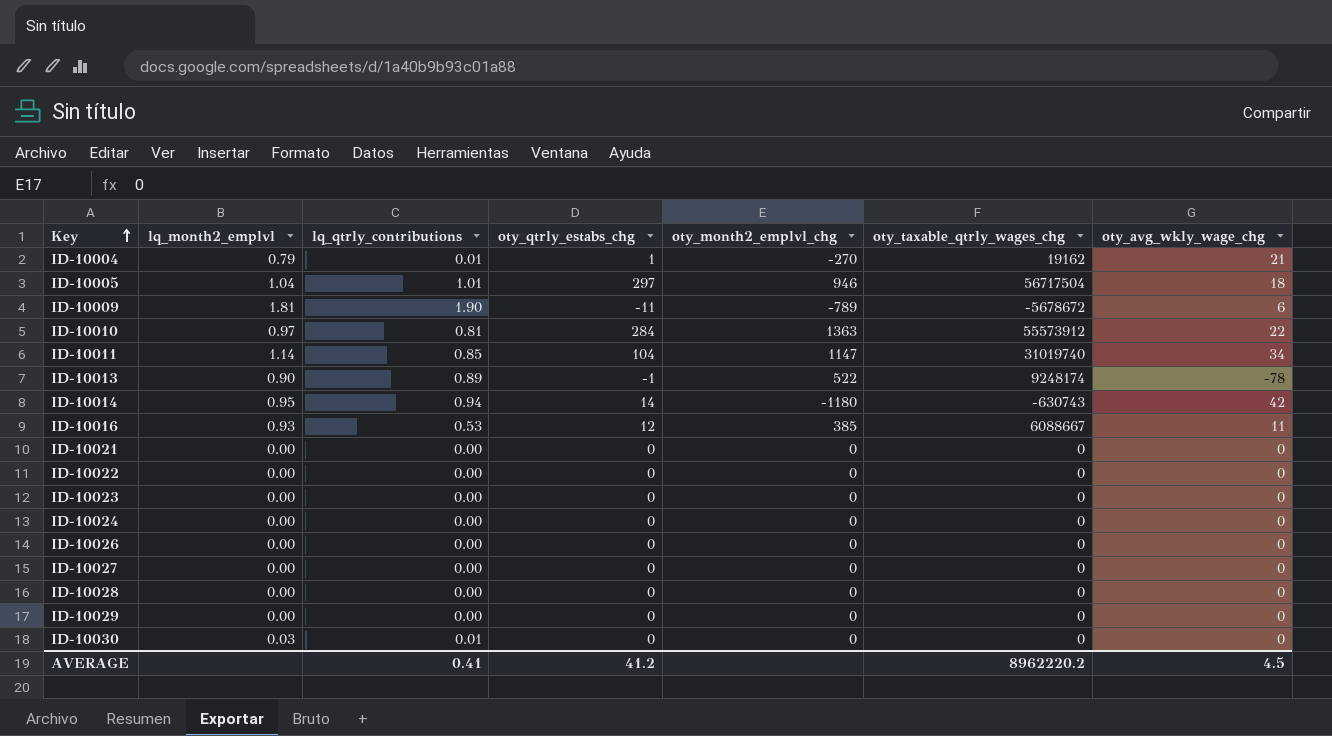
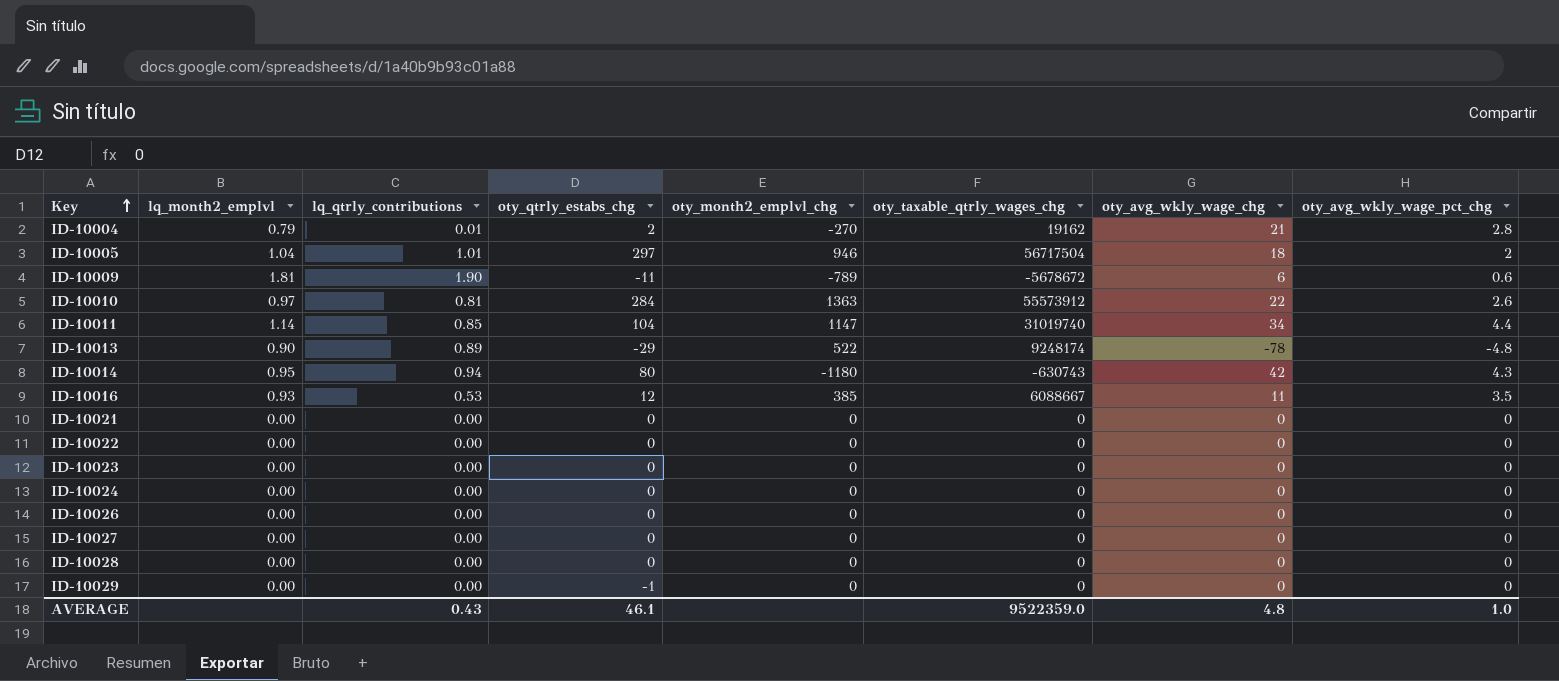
column oty_avg_wkly_wage_pct_chg | position: none -> 8
row ID-10030: 0.03 | 0.01 | 0 | 0 | 0 | 0 -> none
ID-10004 | oty_qtrly_estabs_chg: 1 -> 2
ID-10013 | oty_qtrly_estabs_chg: -1 -> -29
ID-10014 | oty_qtrly_estabs_chg: 14 -> 80
ID-10029 | oty_qtrly_estabs_chg: 0 -> -1
AVERAGE | lq_qtrly_contributions: 0.41 -> 0.43
AVERAGE | oty_qtrly_estabs_chg: 41.2 -> 46.1
AVERAGE | oty_taxable_qtrly_wages_chg: 8962220.2 -> 9522359.0
AVERAGE | oty_avg_wkly_wage_chg: 4.5 -> 4.8

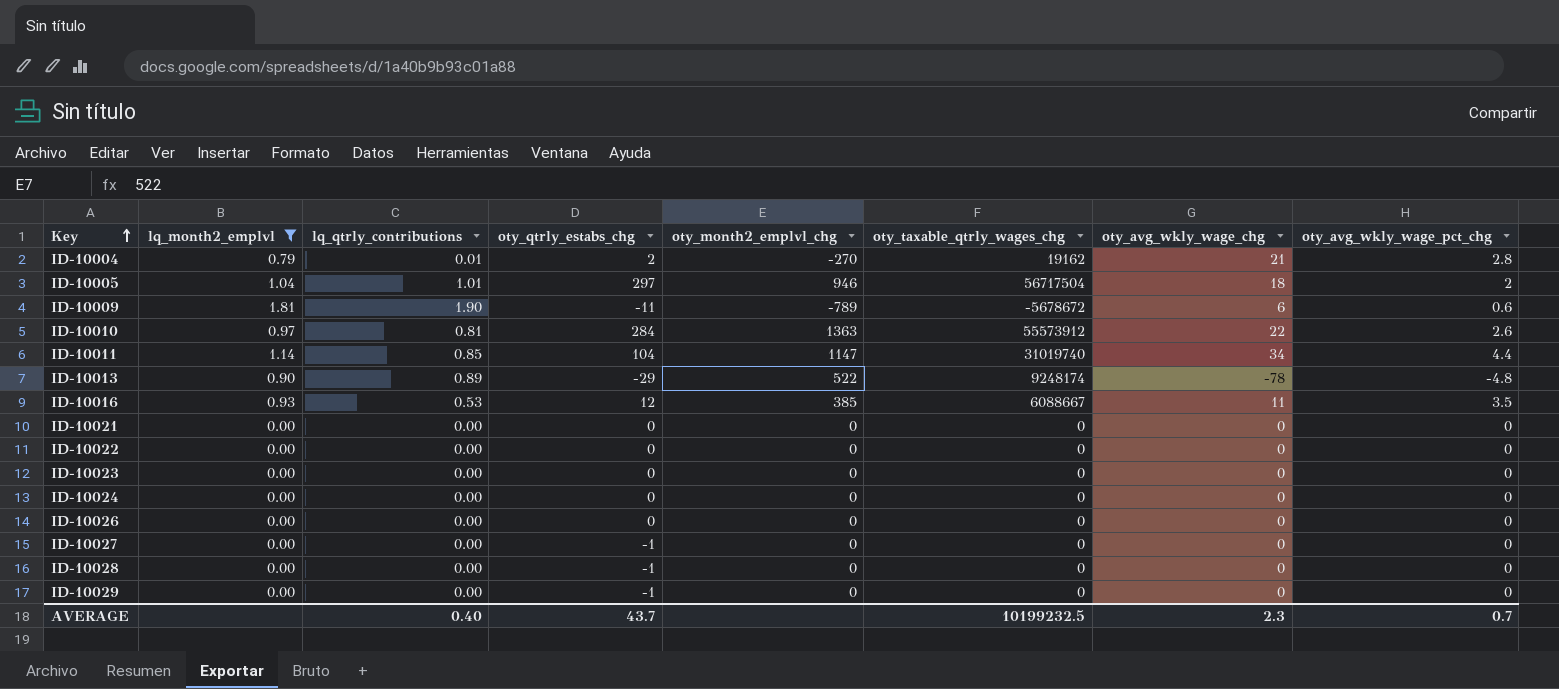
filter: none -> lq_month2_emplvl != 0.95
ID-10027 | oty_qtrly_estabs_chg: 0 -> -1
ID-10028 | oty_qtrly_estabs_chg: 0 -> -1
AVERAGE | lq_qtrly_contributions: 0.43 -> 0.40
AVERAGE | oty_qtrly_estabs_chg: 46.1 -> 43.7
AVERAGE | oty_taxable_qtrly_wages_chg: 9522359.0 -> 10199232.5
AVERAGE | oty_avg_wkly_wage_chg: 4.8 -> 2.3
AVERAGE | oty_avg_wkly_wage_pct_chg: 1.0 -> 0.7

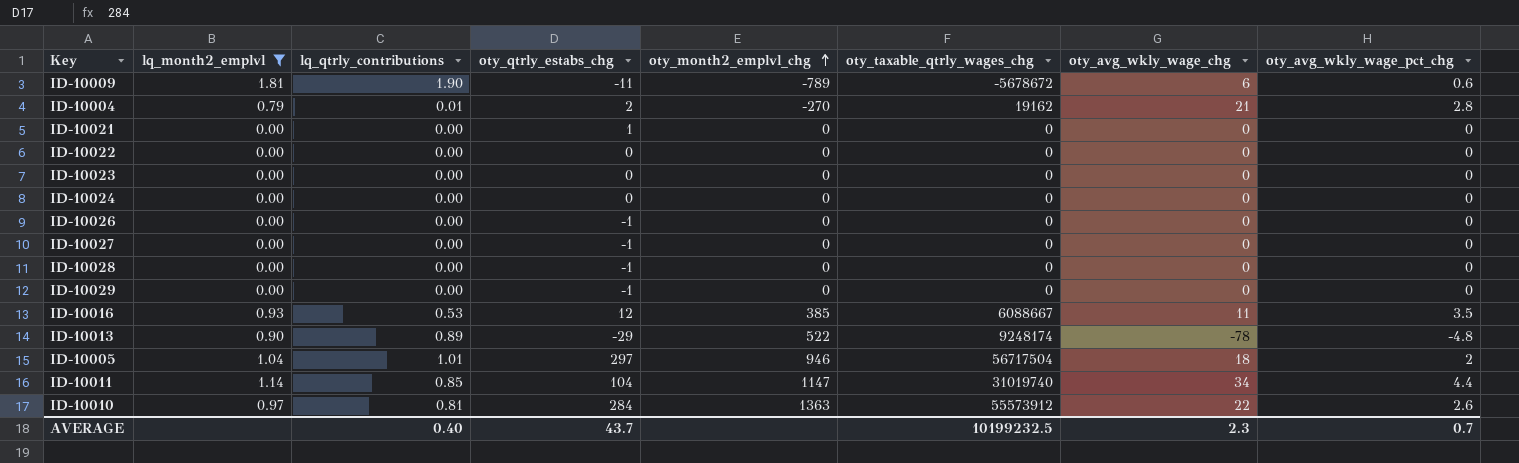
row order: Key ascending -> oty_month2_emplvl_chg ascending
ID-10021 | oty_qtrly_estabs_chg: 0 -> 1
ID-10026 | oty_qtrly_estabs_chg: 0 -> -1

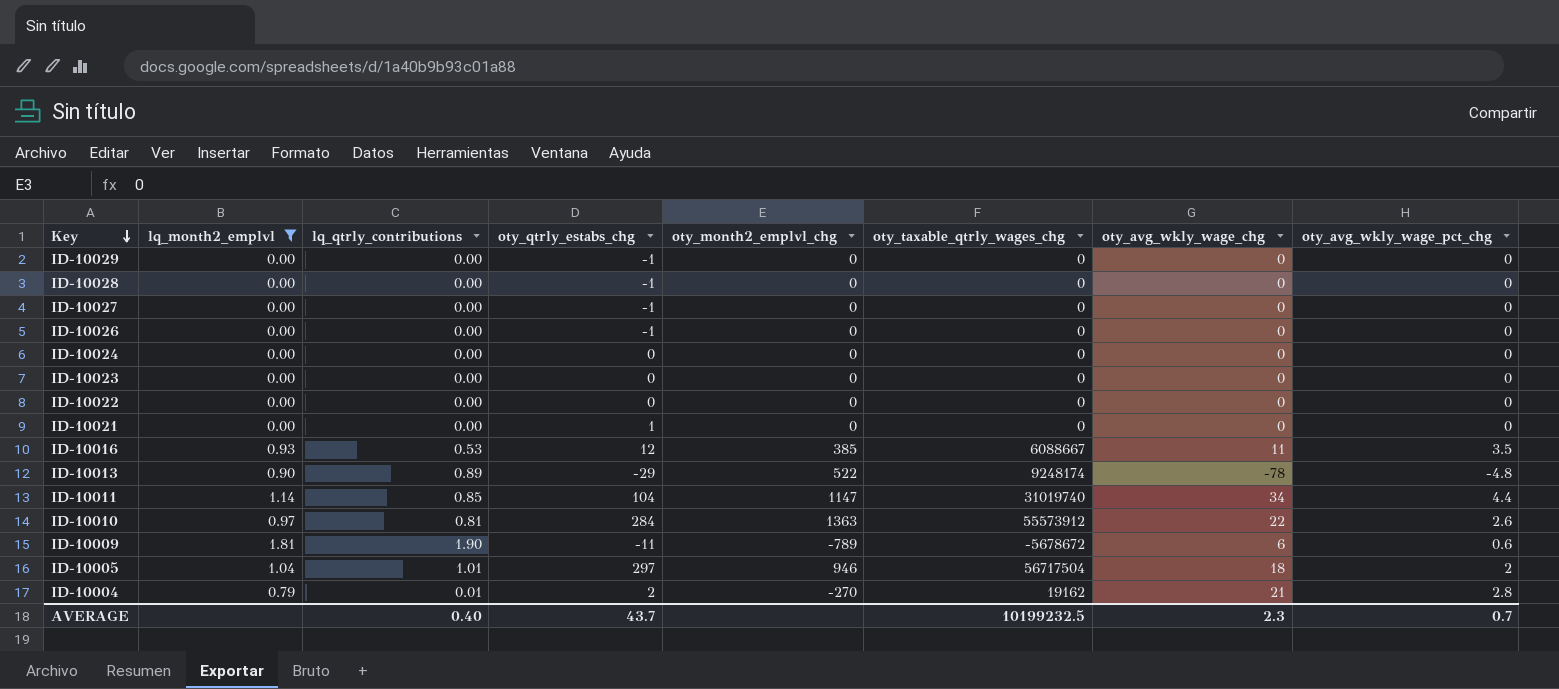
row order: oty_month2_emplvl_chg ascending -> Key descending

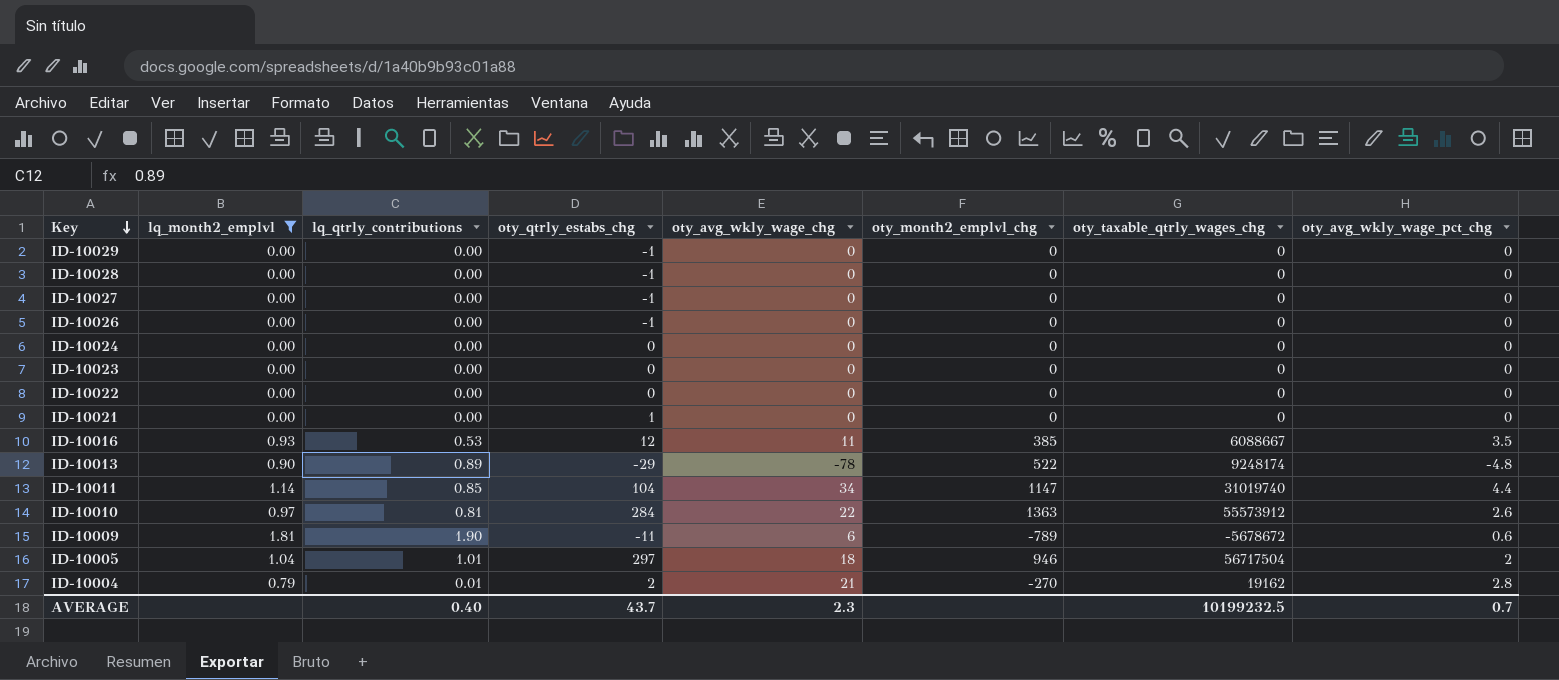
column oty_avg_wkly_wage_chg | position: 7 -> 5

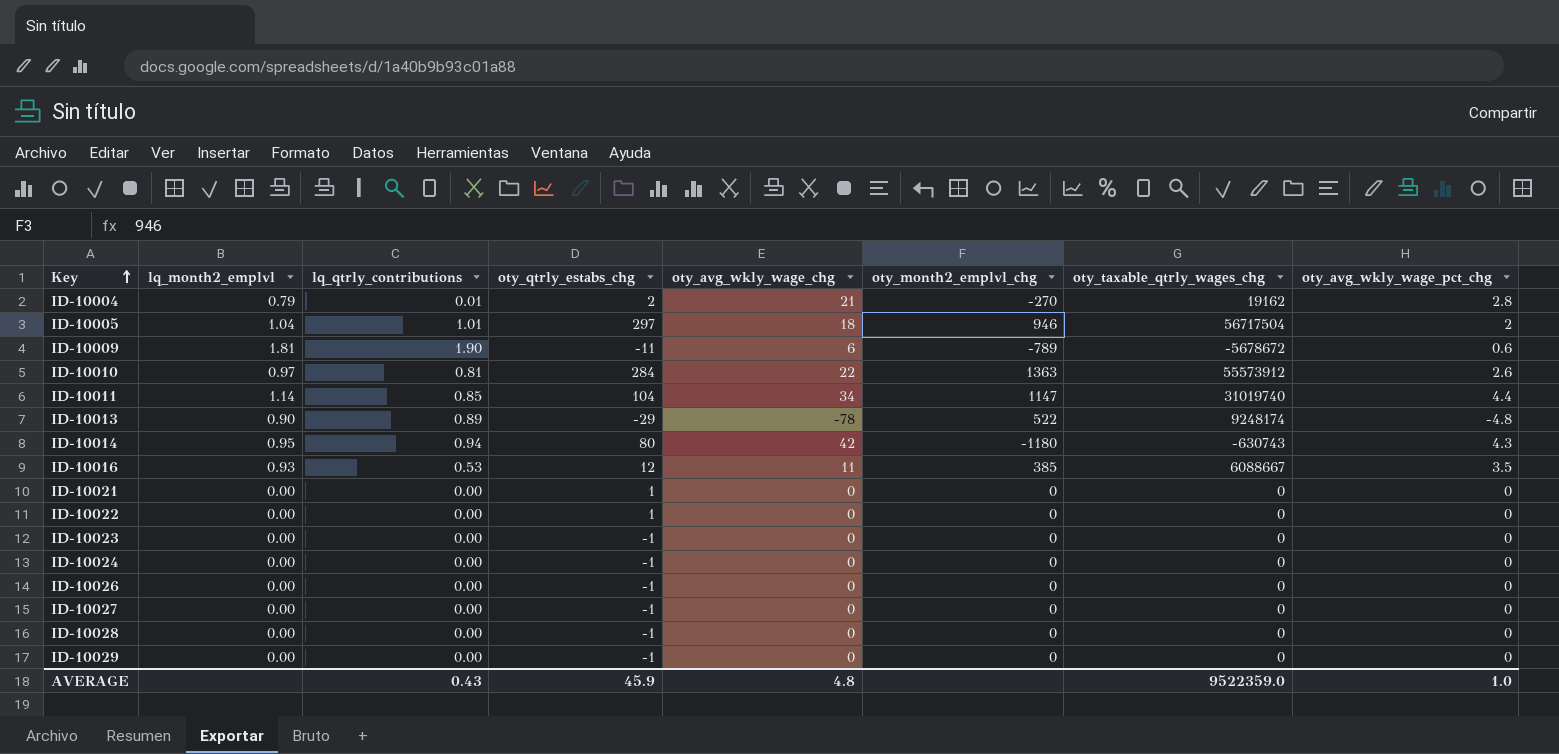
filter: lq_month2_emplvl != 0.95 -> none
row order: Key descending -> Key ascending
ID-10022 | oty_qtrly_estabs_chg: 0 -> 1
ID-10023 | oty_qtrly_estabs_chg: 0 -> -1
ID-10024 | oty_qtrly_estabs_chg: 0 -> -1
AVERAGE | lq_qtrly_contributions: 0.40 -> 0.43
AVERAGE | oty_qtrly_estabs_chg: 43.7 -> 45.9
AVERAGE | oty_avg_wkly_wage_chg: 2.3 -> 4.8
AVERAGE | oty_taxable_qtrly_wages_chg: 10199232.5 -> 9522359.0
AVERAGE | oty_avg_wkly_wage_pct_chg: 0.7 -> 1.0

